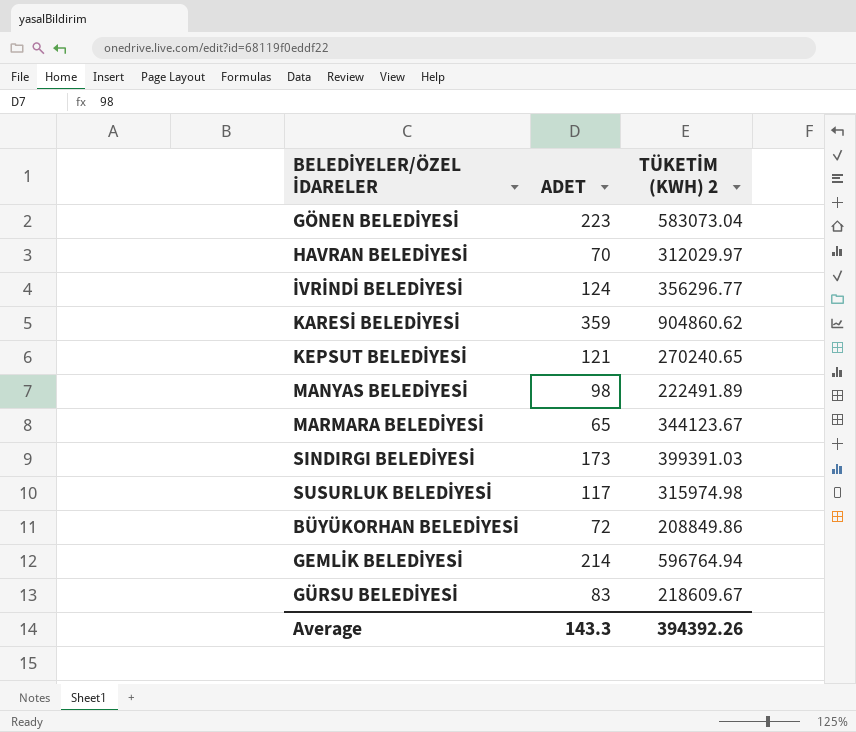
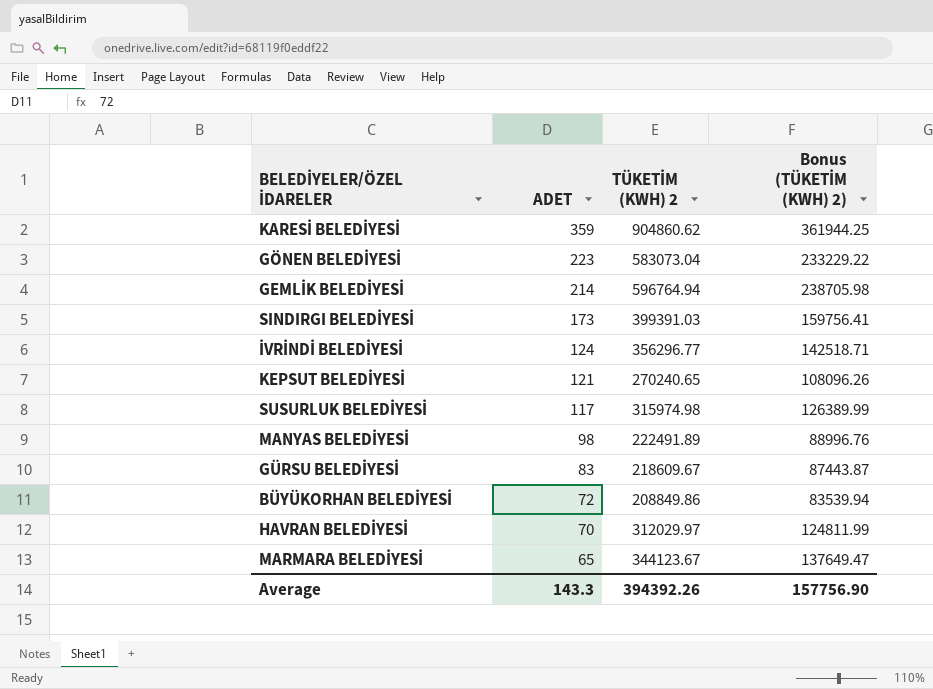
row order: none -> ADET descending
column Bonus (TÜKETİM (KWH) 2) | formula: none -> [TÜKETİM (KWH) 2] * 0.4

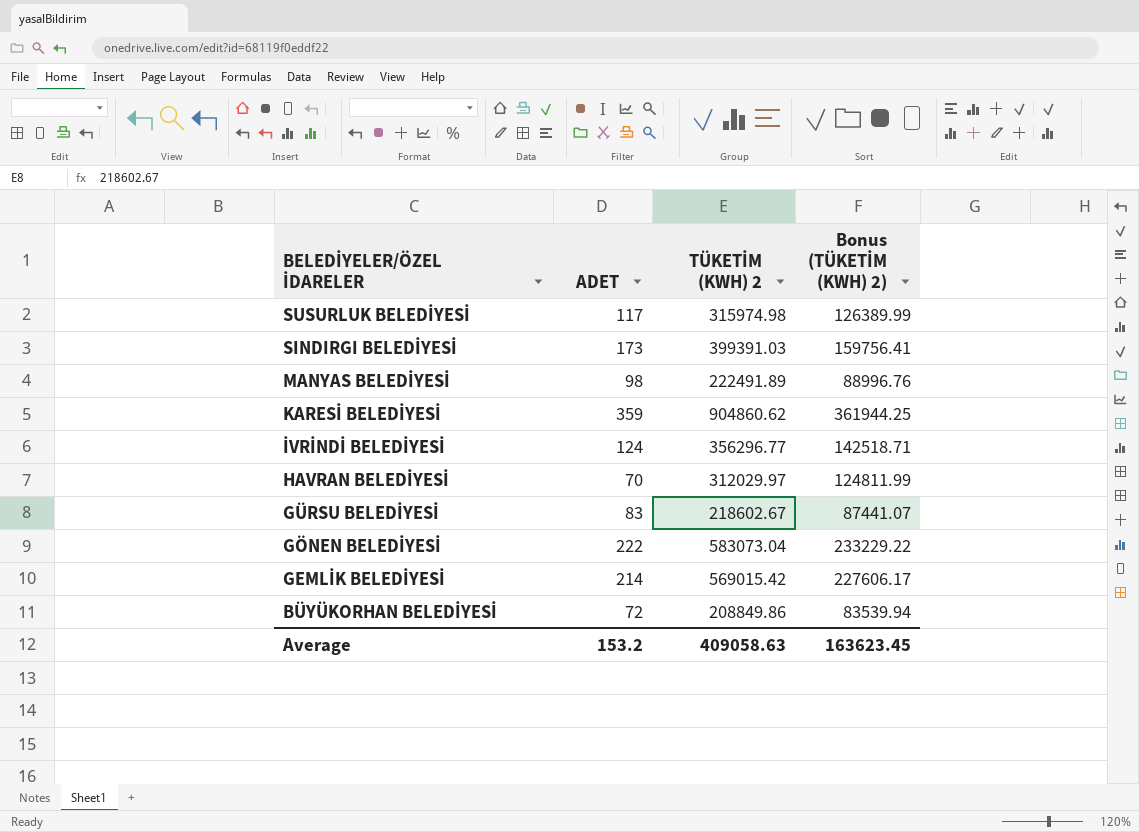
row order: ADET descending -> BELEDİYELER/ÖZEL İDARELER descending
row KEPSUT BELEDİYESİ: 121 | 270240.65 | 108096.26 -> none
row MARMARA BELEDİYESİ: 65 | 344123.67 | 137649.47 -> none
GÜRSU BELEDİYESİ | TÜKETİM (KWH) 2: 218609.67 -> 218602.67
GÜRSU BELEDİYESİ | Bonus (TÜKETİM (KWH) 2): 87443.87 -> 87441.07
GÖNEN BELEDİYESİ | ADET: 223 -> 222
GEMLİK BELEDİYESİ | TÜKETİM (KWH) 2: 596764.94 -> 569015.42
GEMLİK BELEDİYESİ | Bonus (TÜKETİM (KWH) 2): 238705.98 -> 227606.17
Average | ADET: 143.3 -> 153.2
Average | TÜKETİM (KWH) 2: 394392.26 -> 409058.63
Average | Bonus (TÜKETİM (KWH) 2): 157756.90 -> 163623.45

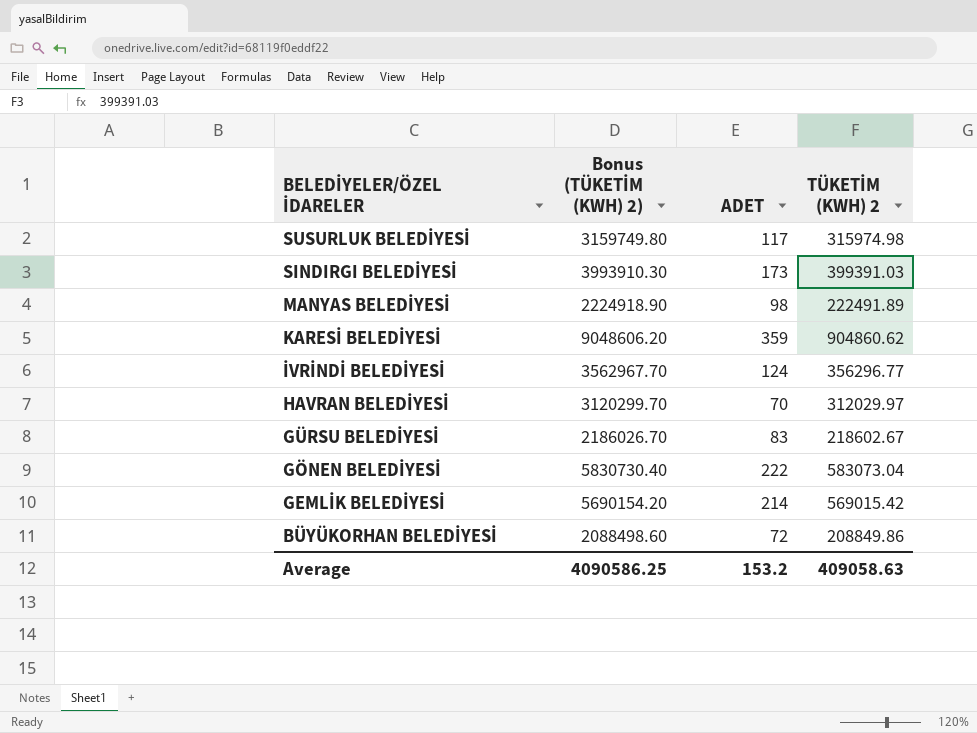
column Bonus (TÜKETİM (KWH) 2) | formula: [TÜKETİM (KWH) 2] * 0.4 -> [TÜKETİM (KWH) 2] * 10
column Bonus (TÜKETİM (KWH) 2) | position: 4 -> 2
Average | Bonus (TÜKETİM (KWH) 2): 163623.45 -> 4090586.25

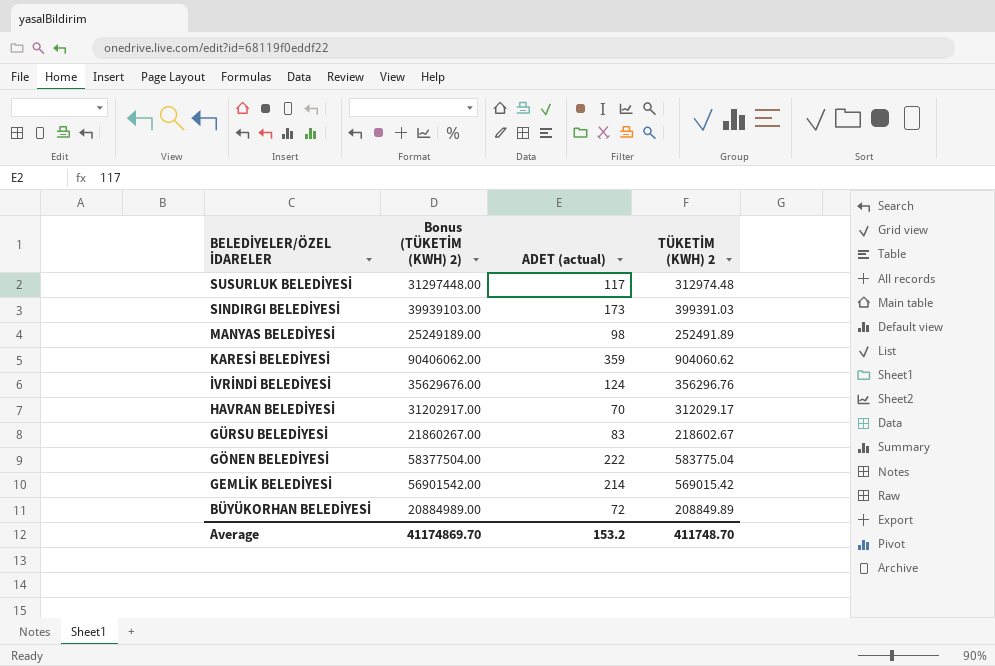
column Bonus (TÜKETİM (KWH) 2) | formula: [TÜKETİM (KWH) 2] * 10 -> [TÜKETİM (KWH) 2] * 100
column name: ADET -> ADET (actual)
SUSURLUK BELEDİYESİ | TÜKETİM (KWH) 2: 315974.98 -> 312974.48
MANYAS BELEDİYESİ | TÜKETİM (KWH) 2: 222491.89 -> 252491.89
KARESİ BELEDİYESİ | TÜKETİM (KWH) 2: 904860.62 -> 904060.62
İVRİNDİ BELEDİYESİ | TÜKETİM (KWH) 2: 356296.77 -> 356296.76
HAVRAN BELEDİYESİ | TÜKETİM (KWH) 2: 312029.97 -> 312029.17
GÖNEN BELEDİYESİ | TÜKETİM (KWH) 2: 583073.04 -> 583775.04
BÜYÜKORHAN BELEDİYESİ | TÜKETİM (KWH) 2: 208849.86 -> 208849.89
Average | Bonus (TÜKETİM (KWH) 2): 4090586.25 -> 41174869.70
Average | TÜKETİM (KWH) 2: 409058.63 -> 411748.70

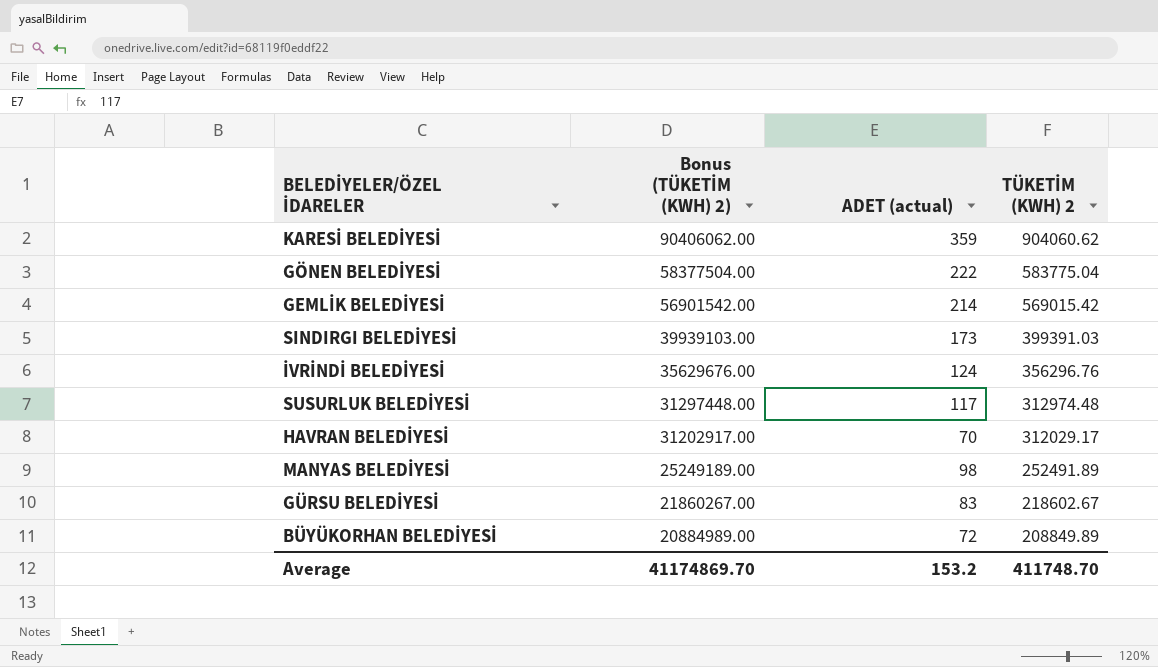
row order: BELEDİYELER/ÖZEL İDARELER descending -> Bonus (TÜKETİM (KWH) 2) descending

